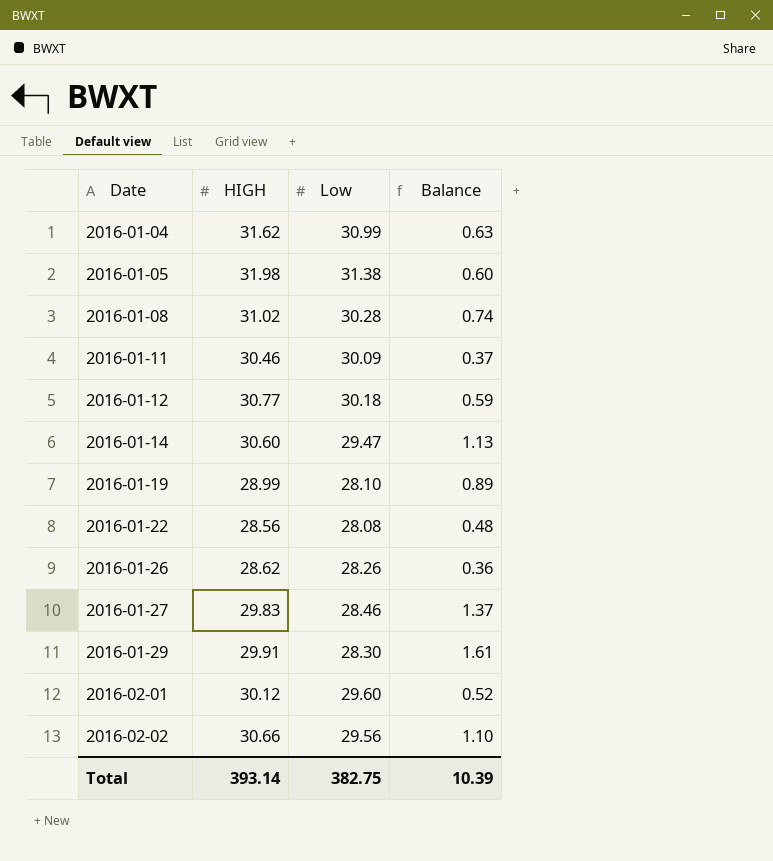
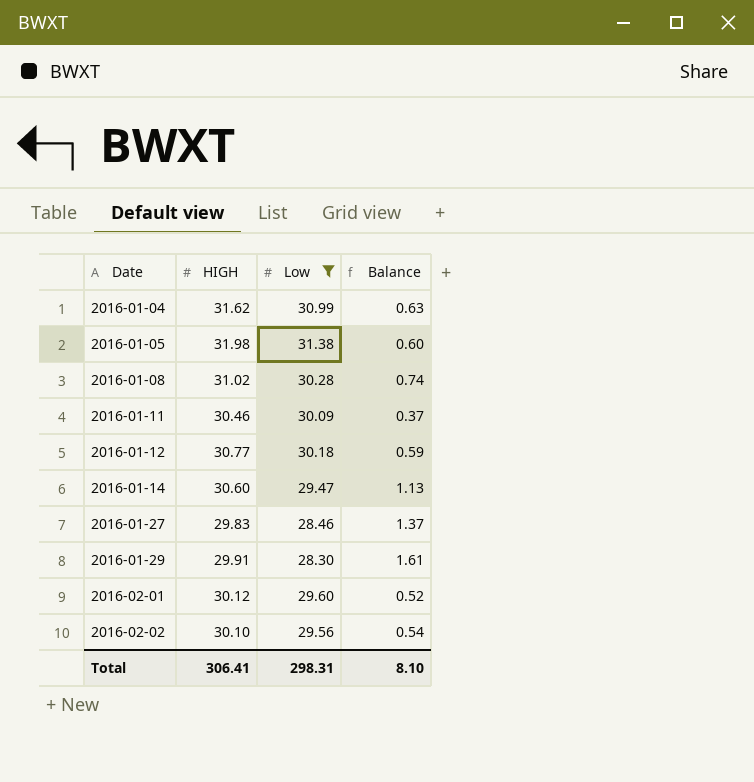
filter: none -> Low >= 28.30
2016-02-02 | HIGH: 30.66 -> 30.10
2016-02-02 | Balance: 1.10 -> 0.54
Total | HIGH: 393.14 -> 306.41
Total | Low: 382.75 -> 298.31
Total | Balance: 10.39 -> 8.10

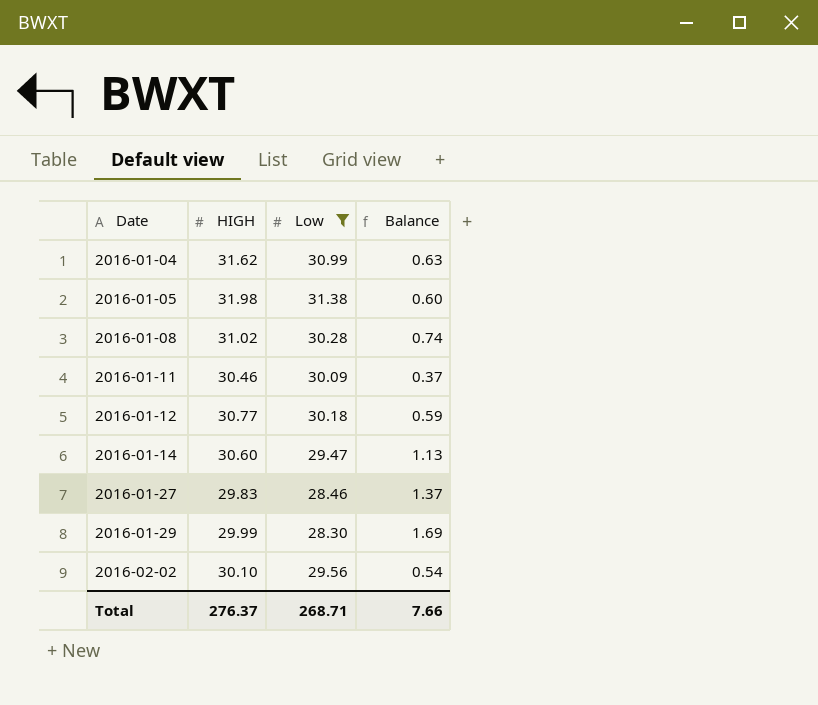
row 2016-02-01: 30.12 | 29.60 | 0.52 -> none
2016-01-29 | HIGH: 29.91 -> 29.99
2016-01-29 | Balance: 1.61 -> 1.69
Total | HIGH: 306.41 -> 276.37
Total | Low: 298.31 -> 268.71
Total | Balance: 8.10 -> 7.66

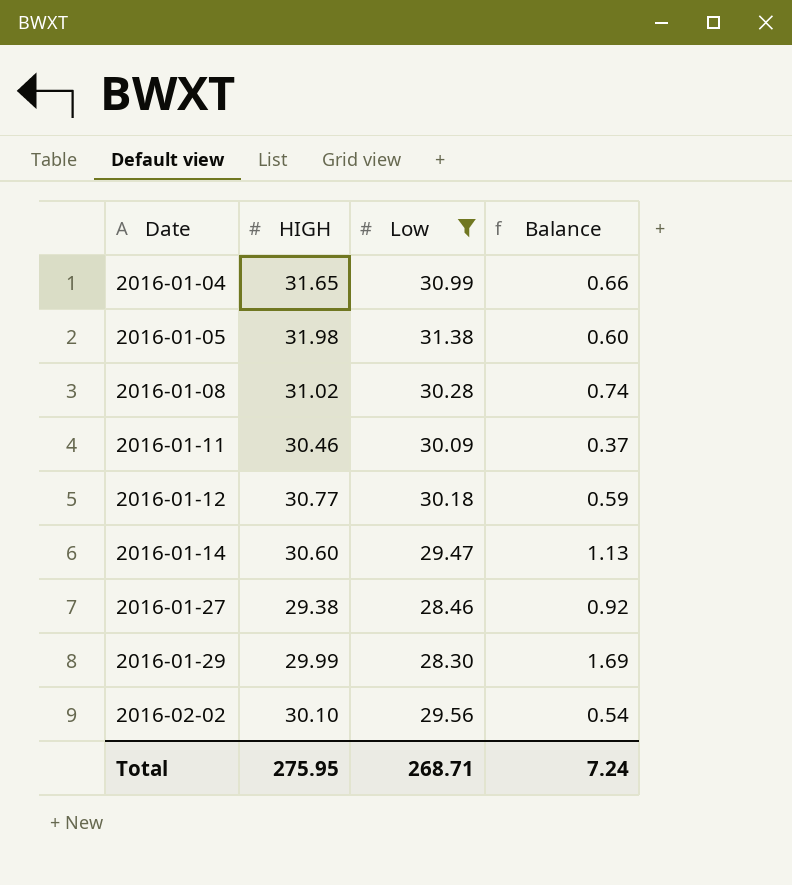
2016-01-04 | HIGH: 31.62 -> 31.65
2016-01-04 | Balance: 0.63 -> 0.66
2016-01-27 | HIGH: 29.83 -> 29.38
2016-01-27 | Balance: 1.37 -> 0.92
Total | HIGH: 276.37 -> 275.95
Total | Balance: 7.66 -> 7.24

